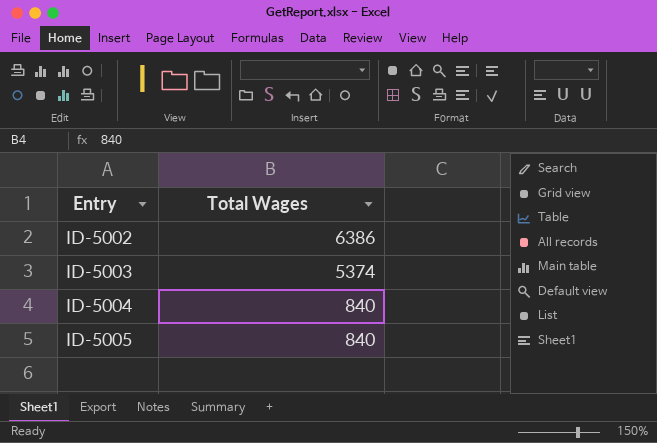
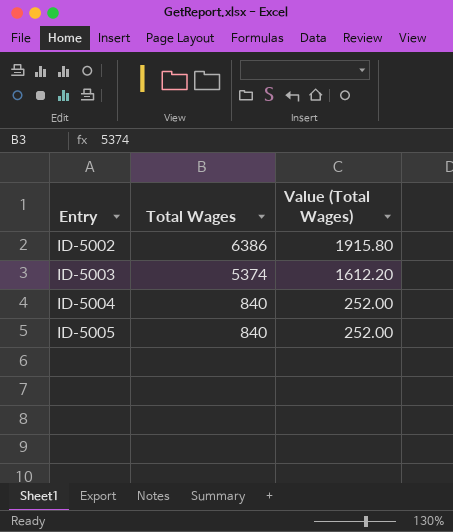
column Value (Total Wages) | formula: none -> [Total Wages] * 0.3

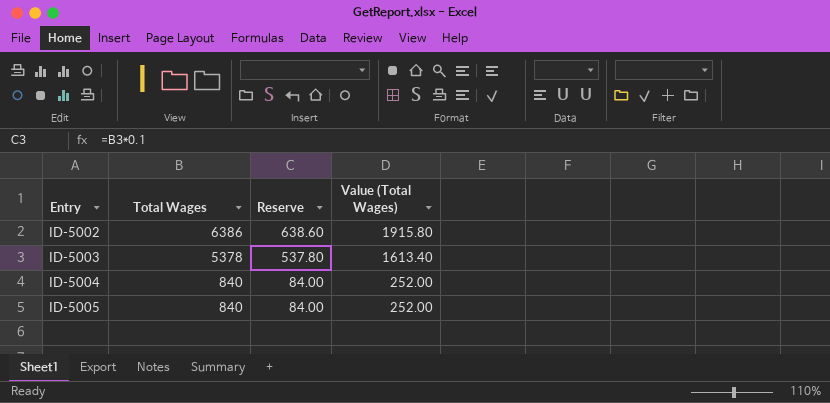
column Reserve | formula: none -> [Total Wages] * 0.1
ID-5003 | Total Wages: 5374 -> 5378
ID-5003 | Value (Total Wages): 1612.20 -> 1613.40

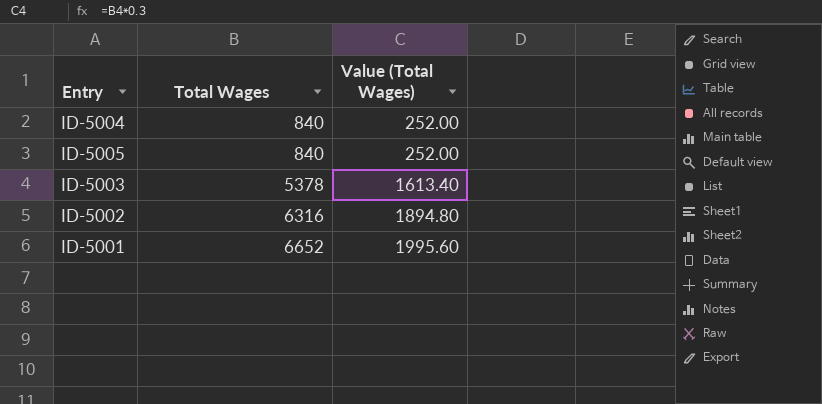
row order: Entry ascending -> Total Wages ascending
column Reserve | formula: [Total Wages] * 0.1 -> none
ID-5002 | Total Wages: 6386 -> 6316
ID-5002 | Value (Total Wages): 1915.80 -> 1894.80
row ID-5001: none -> 6652 | 1995.60

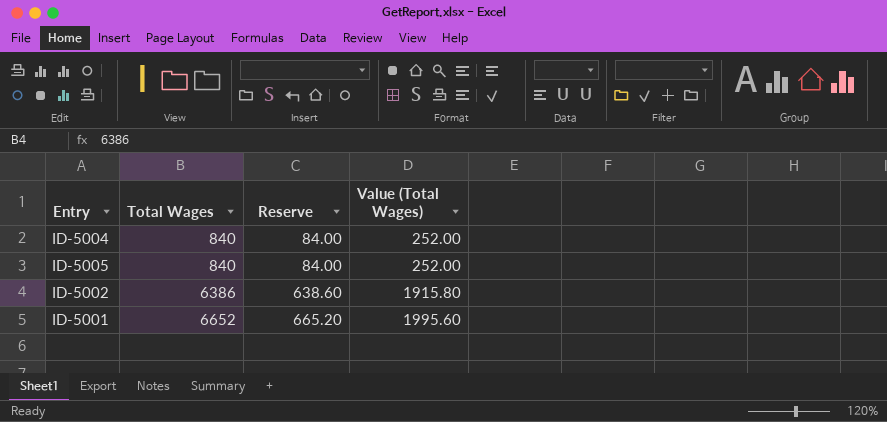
column Reserve | formula: none -> [Total Wages] * 0.1
row ID-5003: 5378 | 1613.40 -> none
ID-5002 | Total Wages: 6316 -> 6386
ID-5002 | Value (Total Wages): 1894.80 -> 1915.80

